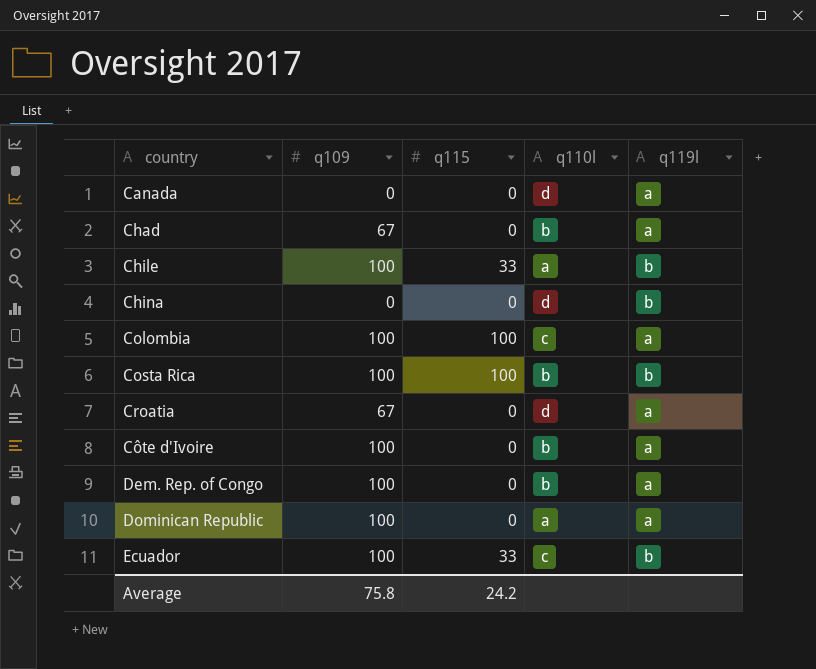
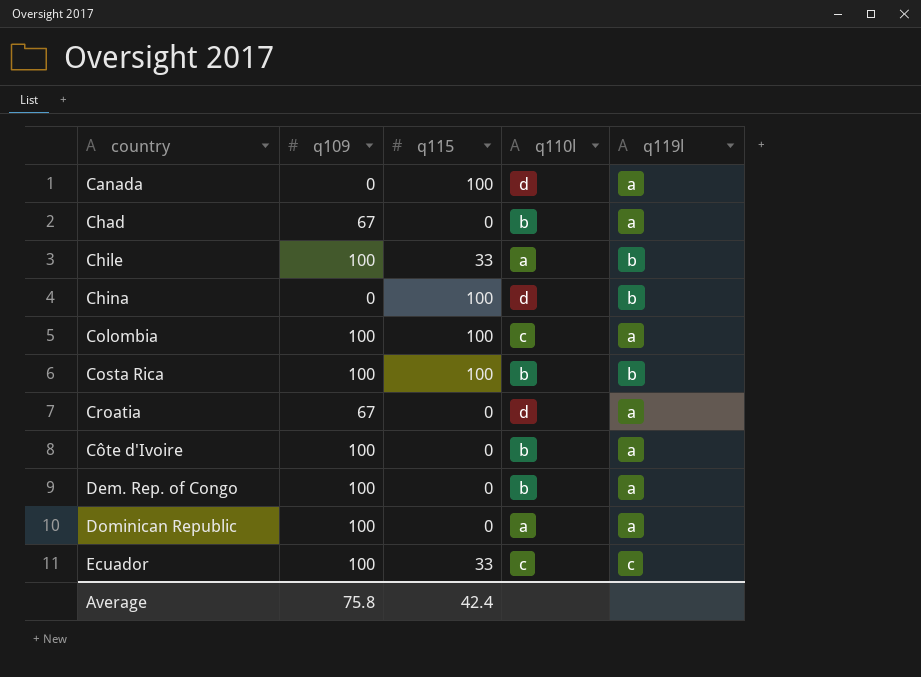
Canada | q115: 0 -> 100
China | q115: 0 -> 100
Ecuador | q119l: b -> c
Average | q115: 24.2 -> 42.4

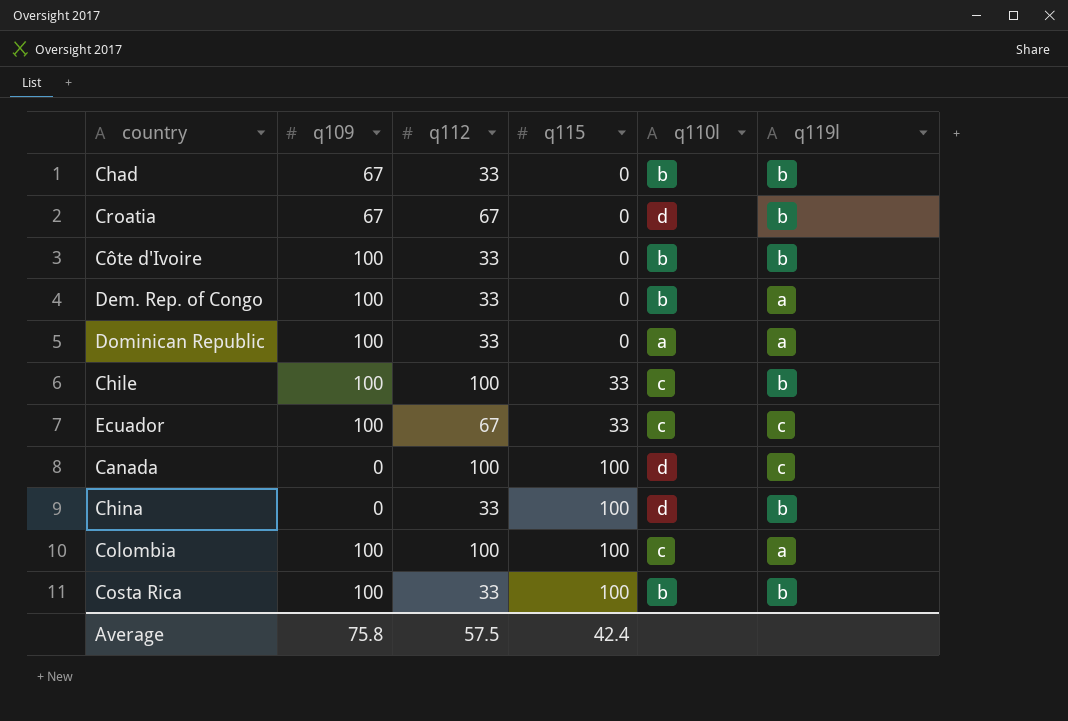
row order: none -> q115 ascending
column q112 | position: none -> 3
Chad | q119l: a -> b
Croatia | q119l: a -> b
Côte d'Ivoire | q119l: a -> b
Chile | q110l: a -> c
Canada | q119l: a -> c

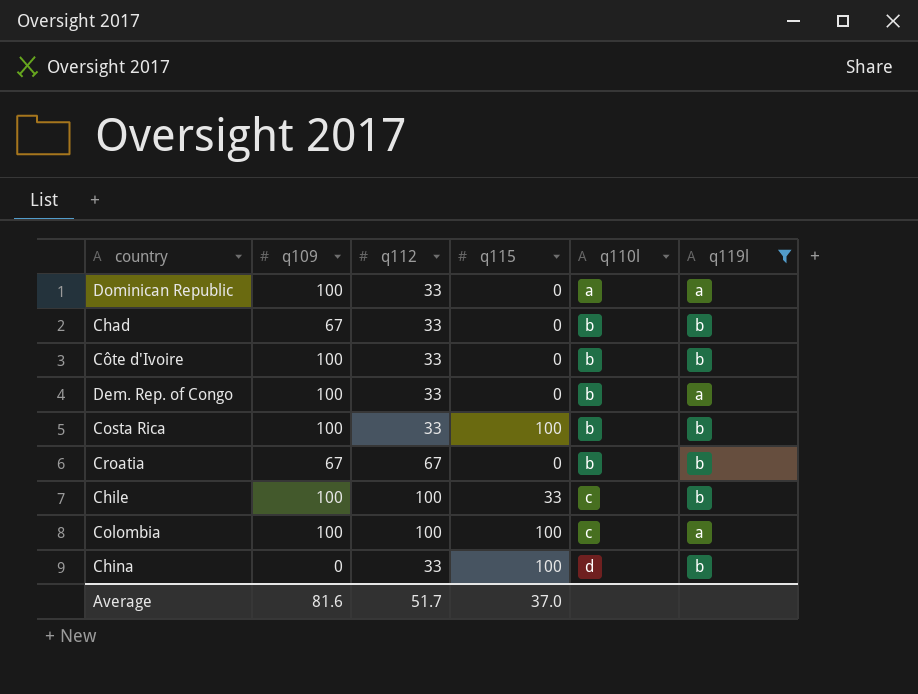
filter: none -> q119l != c
row order: q115 ascending -> q110l ascending
Croatia | q110l: d -> b
Average | q109: 75.8 -> 81.6
Average | q112: 57.5 -> 51.7
Average | q115: 42.4 -> 37.0

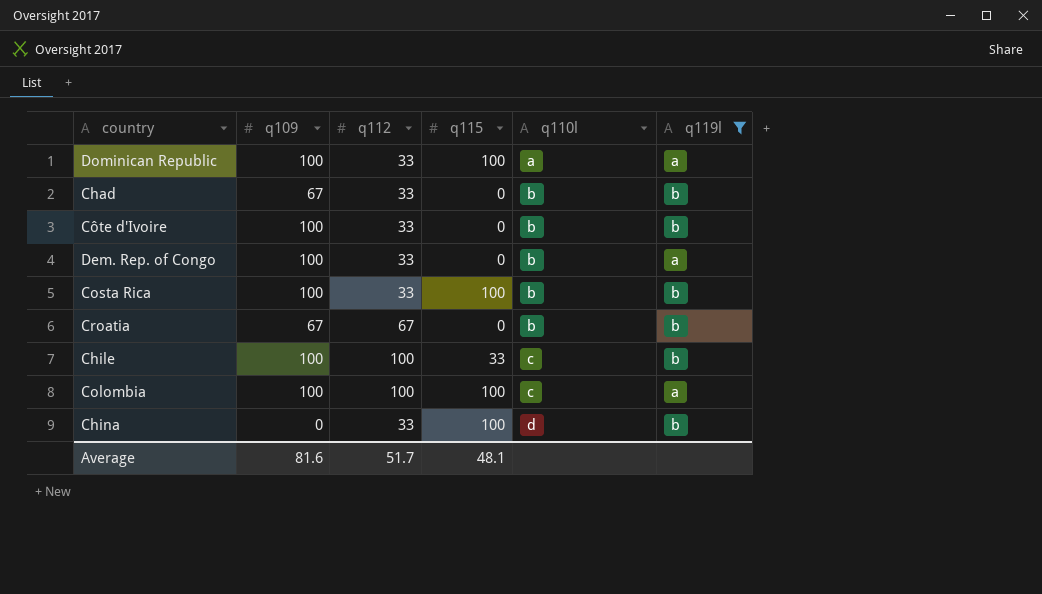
Dominican Republic | q115: 0 -> 100
Average | q115: 37.0 -> 48.1

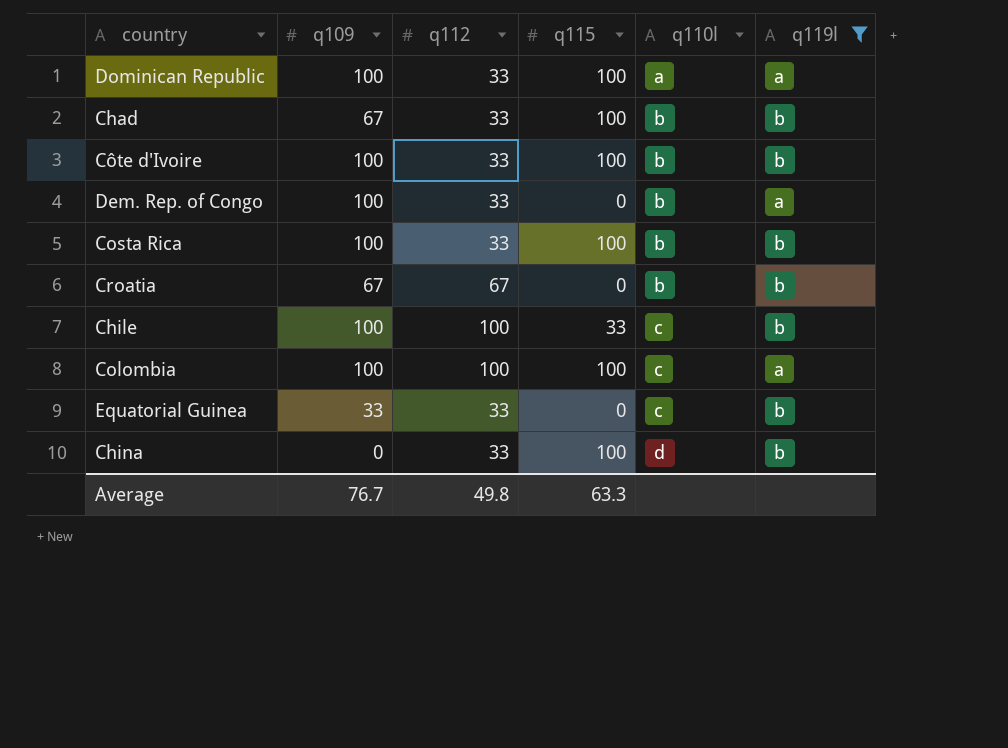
Chad | q115: 0 -> 100
Côte d'Ivoire | q115: 0 -> 100
row Equatorial Guinea: none -> 33 | 33 | 0 | c | b
Average | q109: 81.6 -> 76.7
Average | q112: 51.7 -> 49.8
Average | q115: 48.1 -> 63.3

